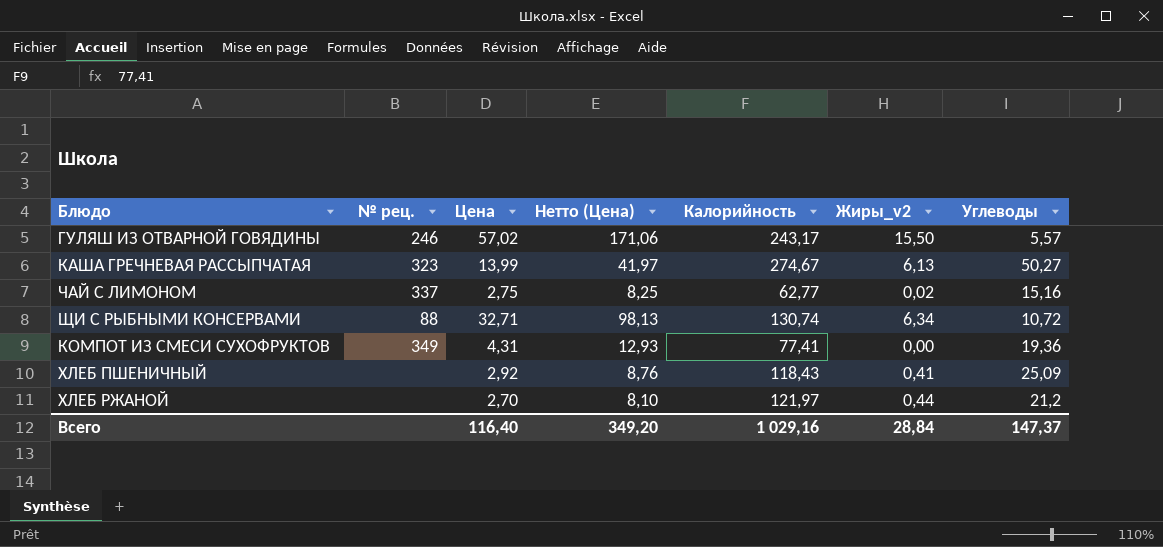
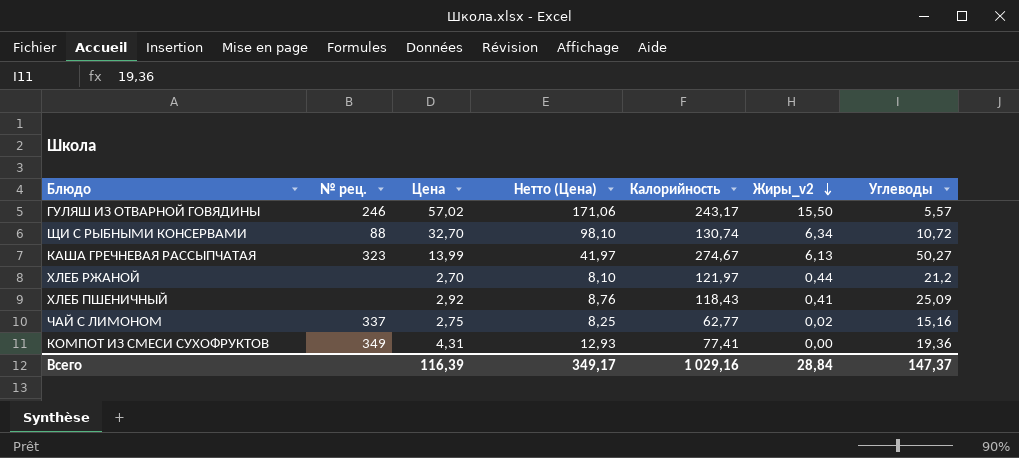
row order: none -> Жиры_v2 descending
ЩИ С РЫБНЫМИ КОНСЕРВАМИ | Цена: 32,71 -> 32,70
ЩИ С РЫБНЫМИ КОНСЕРВАМИ | Нетто (Цена): 98,13 -> 98,10
Всего | Цена: 116,40 -> 116,39
Всего | Нетто (Цена): 349,20 -> 349,17

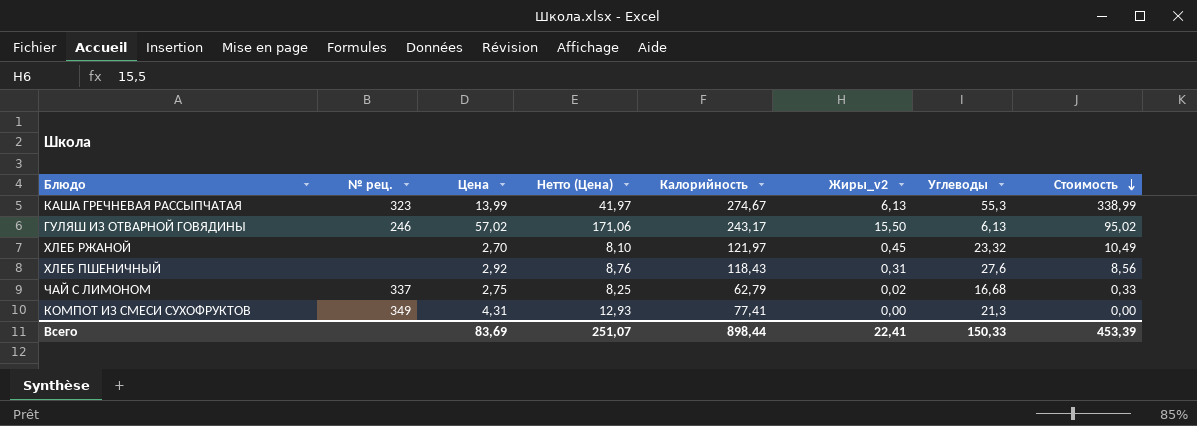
row order: Жиры_v2 descending -> Стоимость descending
column Стоимость | formula: none -> [Жиры_v2] * [Углеводы]
row ЩИ С РЫБНЫМИ КОНСЕРВАМИ: 88 | 32,70 | 98,10 | 130,74 | 6,34 | 10,72 -> none
КАША ГРЕЧНЕВАЯ РАССЫПЧАТАЯ | Углеводы: 50,27 -> 55,3
ГУЛЯШ ИЗ ОТВАРНОЙ ГОВЯДИНЫ | Углеводы: 5,57 -> 6,13
ХЛЕБ РЖАНОЙ | Жиры_v2: 0,44 -> 0,45
ХЛЕБ РЖАНОЙ | Углеводы: 21,2 -> 23,32
ХЛЕБ ПШЕНИЧНЫЙ | Жиры_v2: 0,41 -> 0,31
ХЛЕБ ПШЕНИЧНЫЙ | Углеводы: 25,09 -> 27,6
ЧАЙ С ЛИМОНОМ | Калорийность: 62,77 -> 62,79
ЧАЙ С ЛИМОНОМ | Углеводы: 15,16 -> 16,68
КОМПОТ ИЗ СМЕСИ СУХОФРУКТОВ | Углеводы: 19,36 -> 21,3
Всего | Цена: 116,39 -> 83,69
Всего | Нетто (Цена): 349,17 -> 251,07
Всего | Калорийность: 1 029,16 -> 898,44
Всего | Жиры_v2: 28,84 -> 22,41
Всего | Углеводы: 147,37 -> 150,33

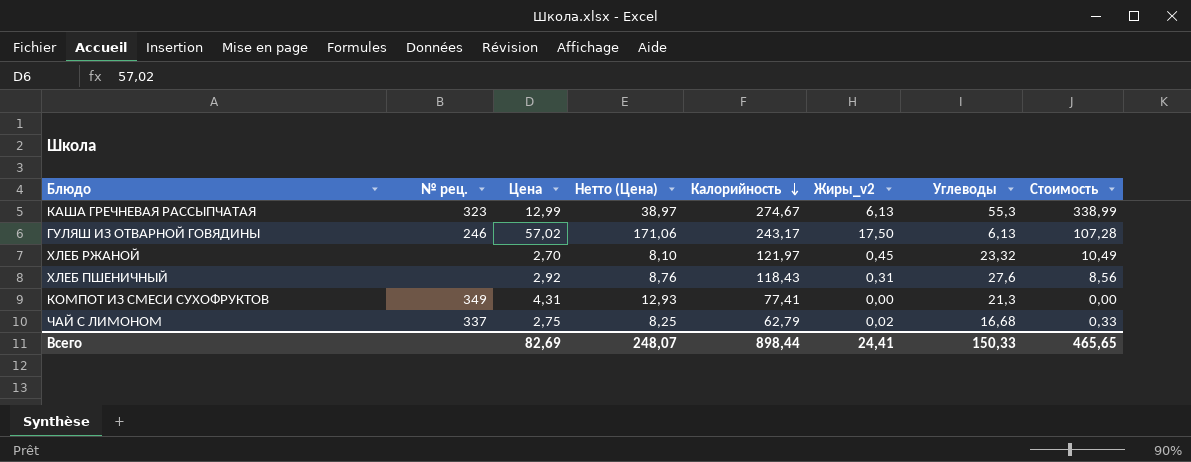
row order: Стоимость descending -> Калорийность descending
КАША ГРЕЧНЕВАЯ РАССЫПЧАТАЯ | Цена: 13,99 -> 12,99
КАША ГРЕЧНЕВАЯ РАССЫПЧАТАЯ | Нетто (Цена): 41,97 -> 38,97
ГУЛЯШ ИЗ ОТВАРНОЙ ГОВЯДИНЫ | Жиры_v2: 15,50 -> 17,50
ГУЛЯШ ИЗ ОТВАРНОЙ ГОВЯДИНЫ | Стоимость: 95,02 -> 107,28
Всего | Цена: 83,69 -> 82,69
Всего | Нетто (Цена): 251,07 -> 248,07
Всего | Жиры_v2: 22,41 -> 24,41
Всего | Стоимость: 453,39 -> 465,65

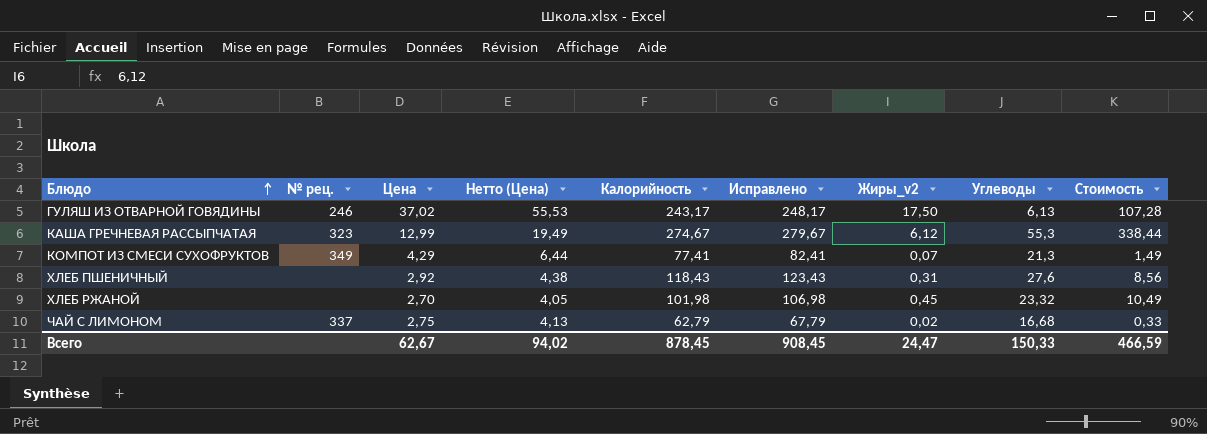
row order: Калорийность descending -> Блюдо ascending
column Нетто (Цена) | formula: [Цена] * 3 -> [Цена] * 1,5
column Исправлено | formula: none -> [Калорийность] + 5
ГУЛЯШ ИЗ ОТВАРНОЙ ГОВЯДИНЫ | Цена: 57,02 -> 37,02
КАША ГРЕЧНЕВАЯ РАССЫПЧАТАЯ | Жиры_v2: 6,13 -> 6,12
КАША ГРЕЧНЕВАЯ РАССЫПЧАТАЯ | Стоимость: 338,99 -> 338,44
КОМПОТ ИЗ СМЕСИ СУХОФРУКТОВ | Цена: 4,31 -> 4,29
КОМПОТ ИЗ СМЕСИ СУХОФРУКТОВ | Жиры_v2: 0,00 -> 0,07
КОМПОТ ИЗ СМЕСИ СУХОФРУКТОВ | Стоимость: 0,00 -> 1,49
ХЛЕБ РЖАНОЙ | Калорийность: 121,97 -> 101,98
Всего | Цена: 82,69 -> 62,67
Всего | Нетто (Цена): 248,07 -> 94,02
Всего | Калорийность: 898,44 -> 878,45
Всего | Жиры_v2: 24,41 -> 24,47
Всего | Стоимость: 465,65 -> 466,59

